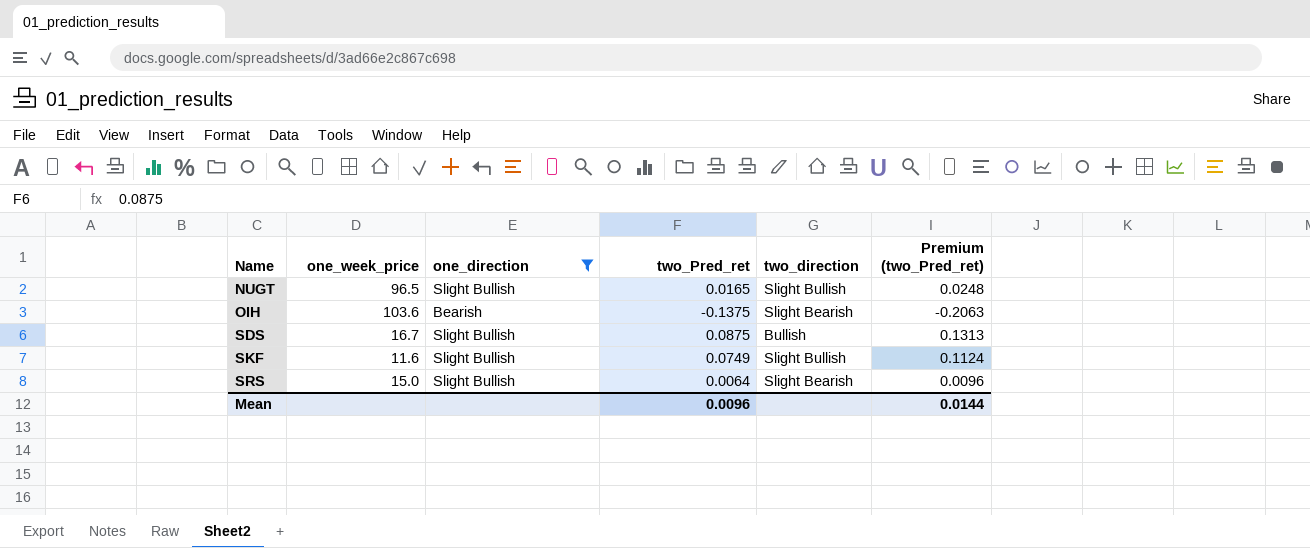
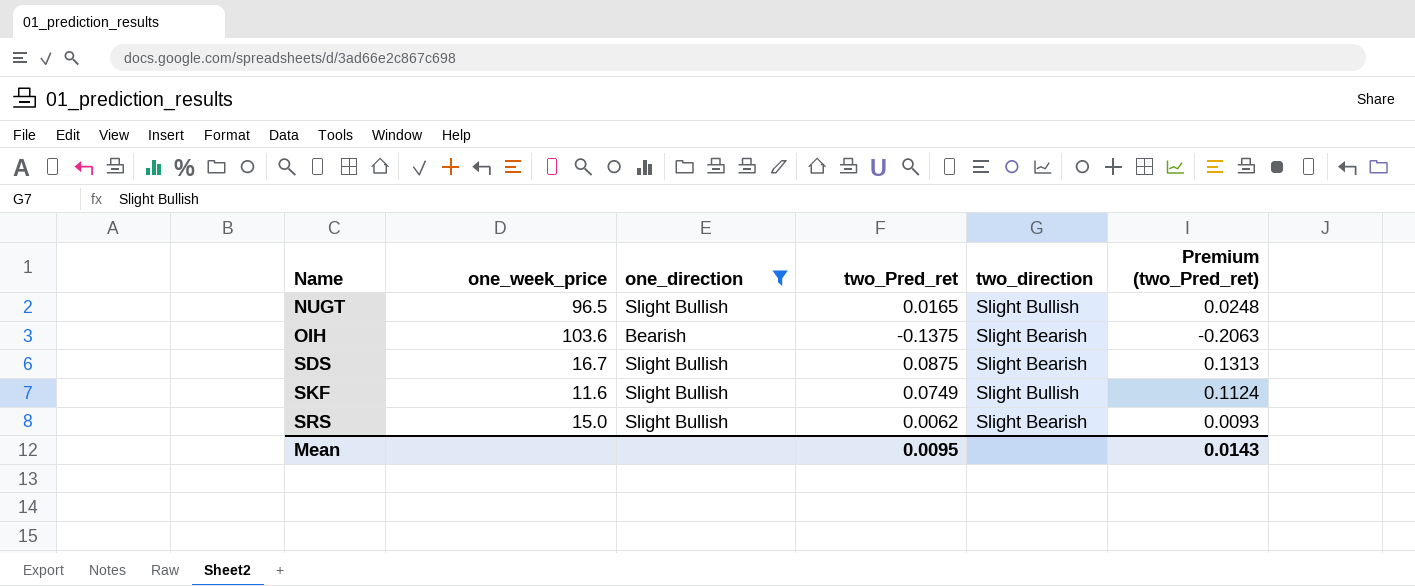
SDS | two_direction: Bullish -> Slight Bearish
SRS | two_Pred_ret: 0.0064 -> 0.0062
SRS | Premium (two_Pred_ret): 0.0096 -> 0.0093
Mean | two_Pred_ret: 0.0096 -> 0.0095
Mean | Premium (two_Pred_ret): 0.0144 -> 0.0143

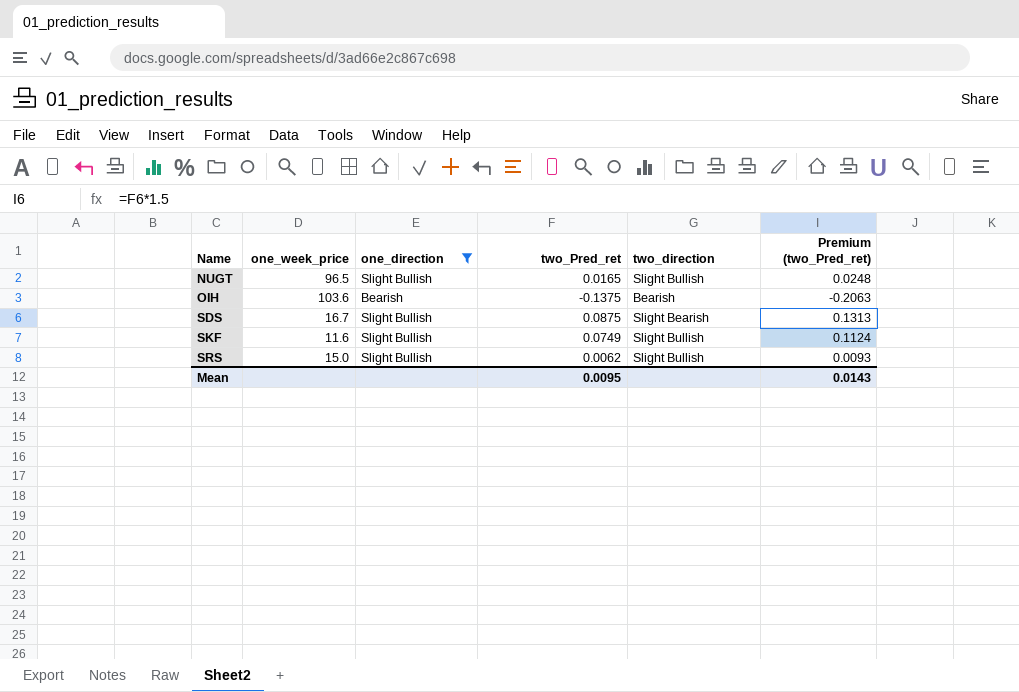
OIH | two_direction: Slight Bearish -> Bearish
SRS | two_direction: Slight Bearish -> Slight Bullish

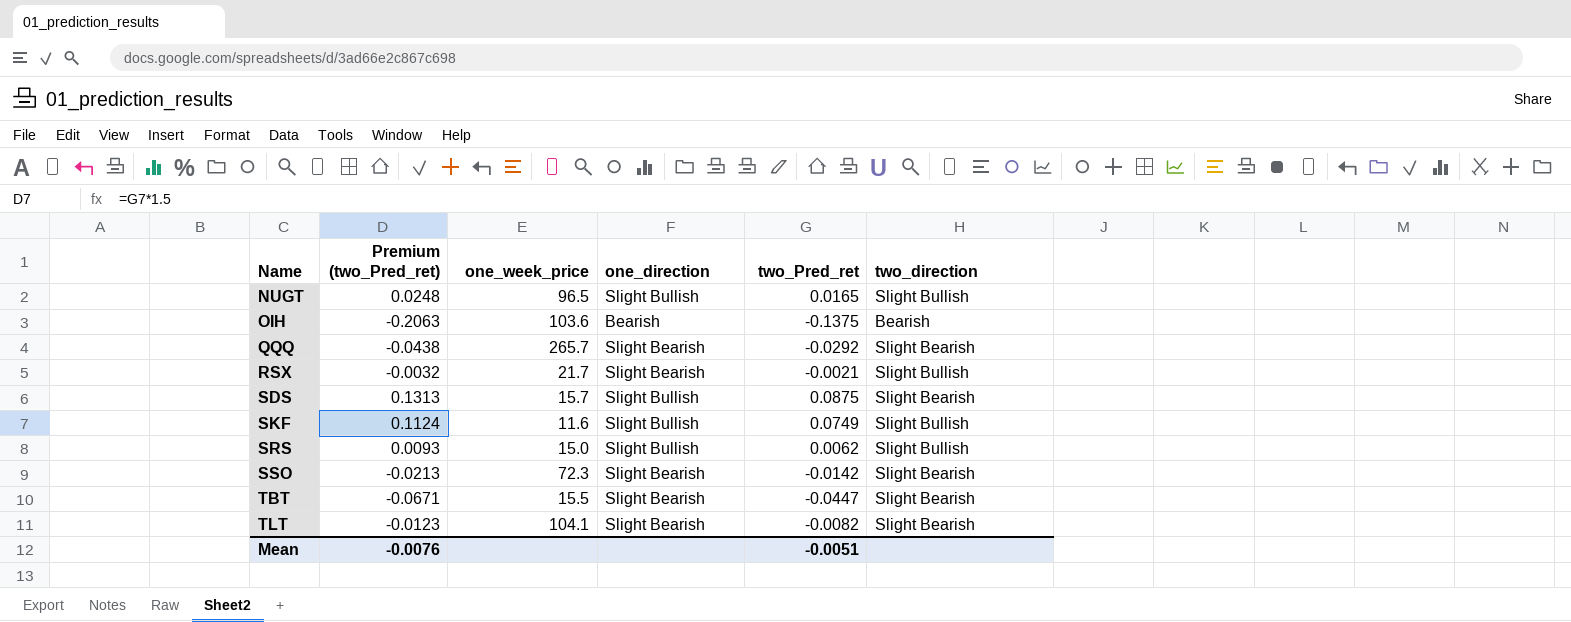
filter: one_direction != Slight Bearish -> none
column Premium (two_Pred_ret) | position: 6 -> 2
SDS | one_week_price: 16.7 -> 15.7
Mean | Premium (two_Pred_ret): 0.0143 -> -0.0076
Mean | two_Pred_ret: 0.0095 -> -0.0051

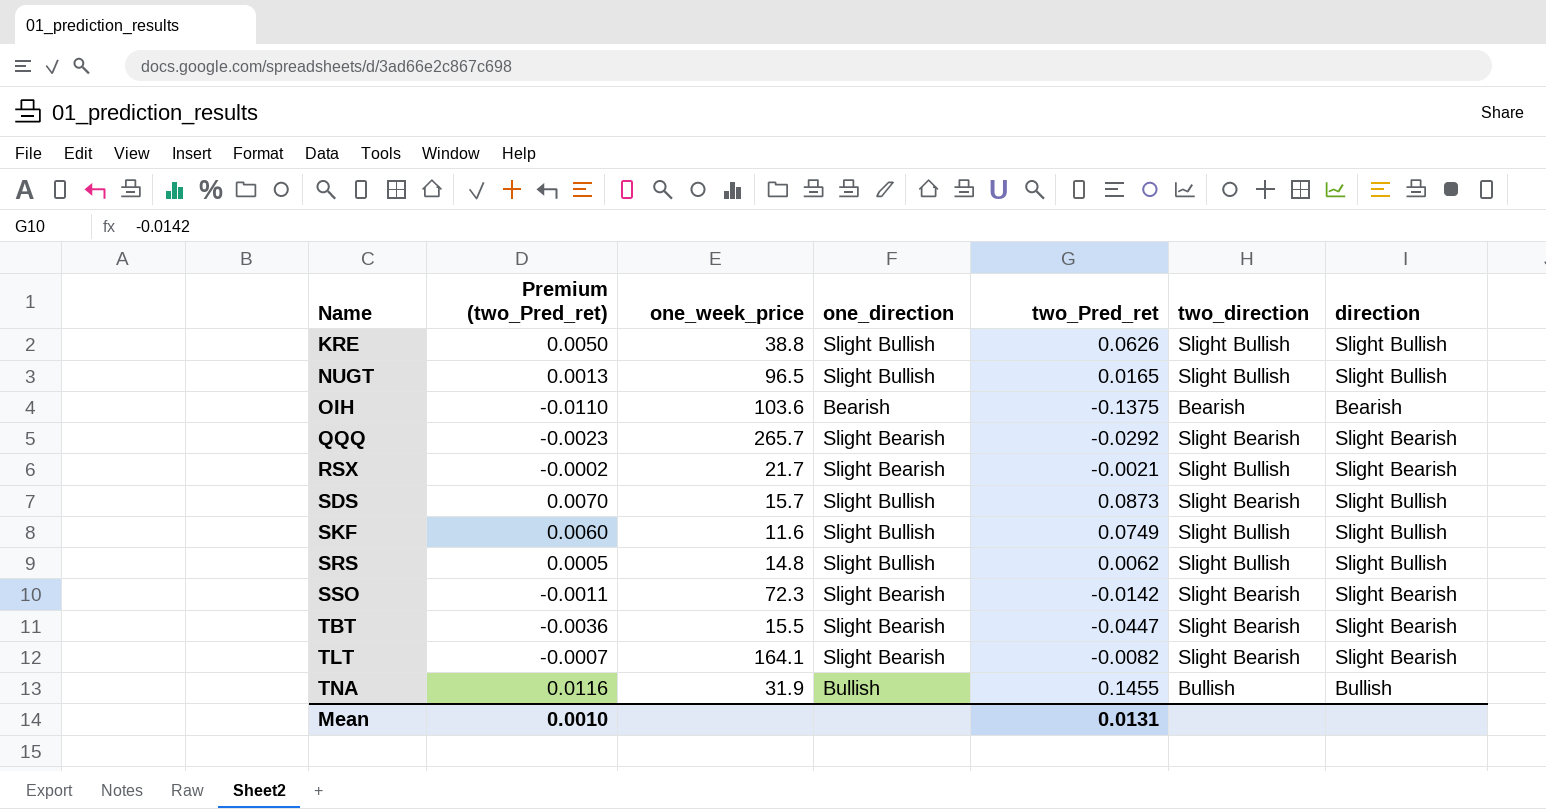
column Premium (two_Pred_ret) | formula: [two_Pred_ret] * 1.5 -> [two_Pred_ret] * 0.08
column direction | position: none -> 7
row KRE: none -> 0.0050 | 38.8 | Slight Bullish | 0.0626 | Slight Bullish | Slight Bullish
SDS | two_Pred_ret: 0.0875 -> 0.0873
SRS | one_week_price: 15.0 -> 14.8
TLT | one_week_price: 104.1 -> 164.1
row TNA: none -> 0.0116 | 31.9 | Bullish | 0.1455 | Bullish | Bullish
Mean | Premium (two_Pred_ret): -0.0076 -> 0.0010
Mean | two_Pred_ret: -0.0051 -> 0.0131

